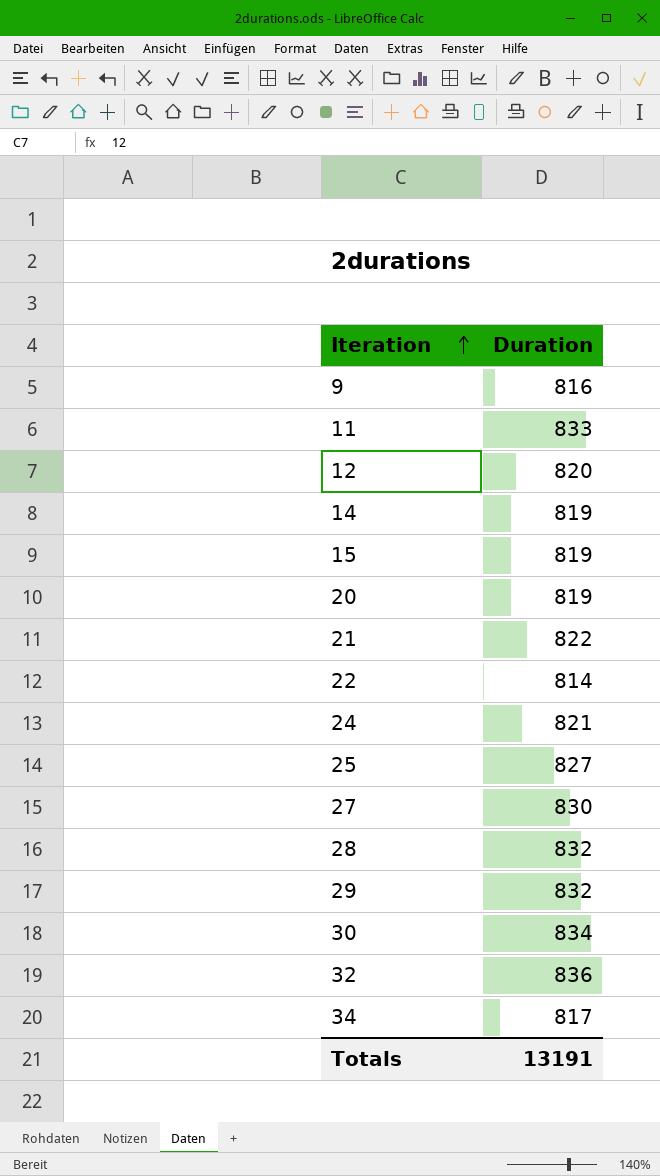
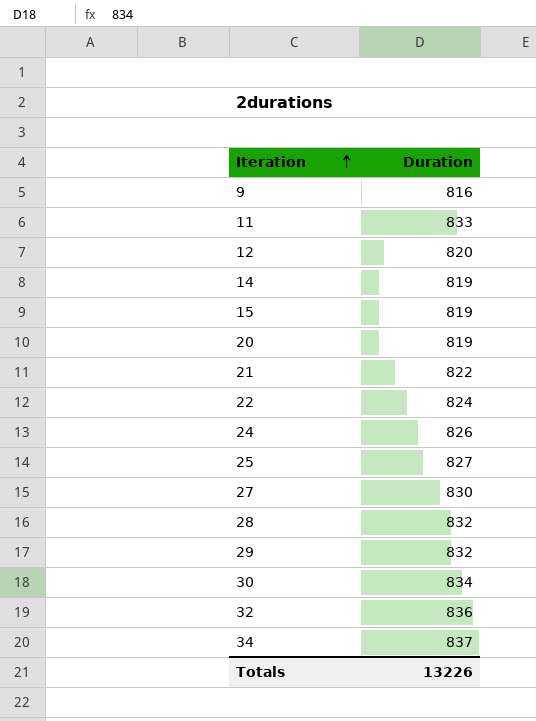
22 | Duration: 814 -> 824
24 | Duration: 821 -> 826
34 | Duration: 817 -> 837
Totals | Duration: 13191 -> 13226

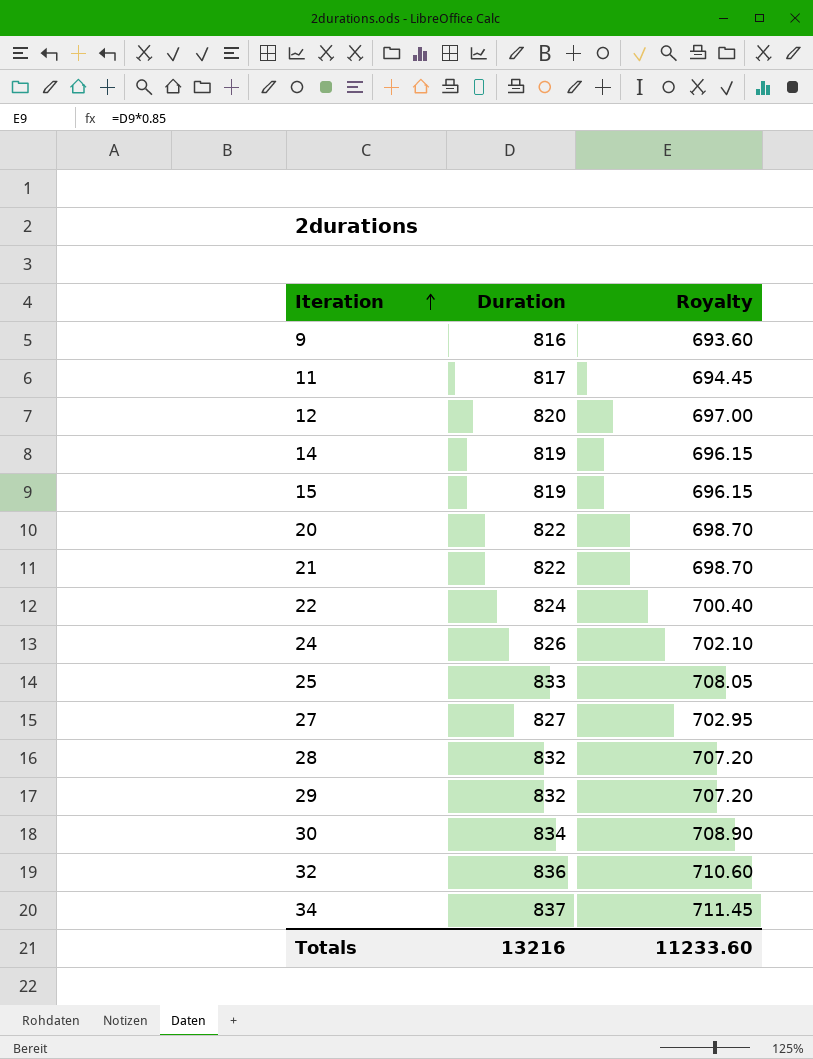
column Royalty | formula: none -> [Duration] * 0.85
11 | Duration: 833 -> 817
20 | Duration: 819 -> 822
25 | Duration: 827 -> 833
27 | Duration: 830 -> 827
Totals | Duration: 13226 -> 13216

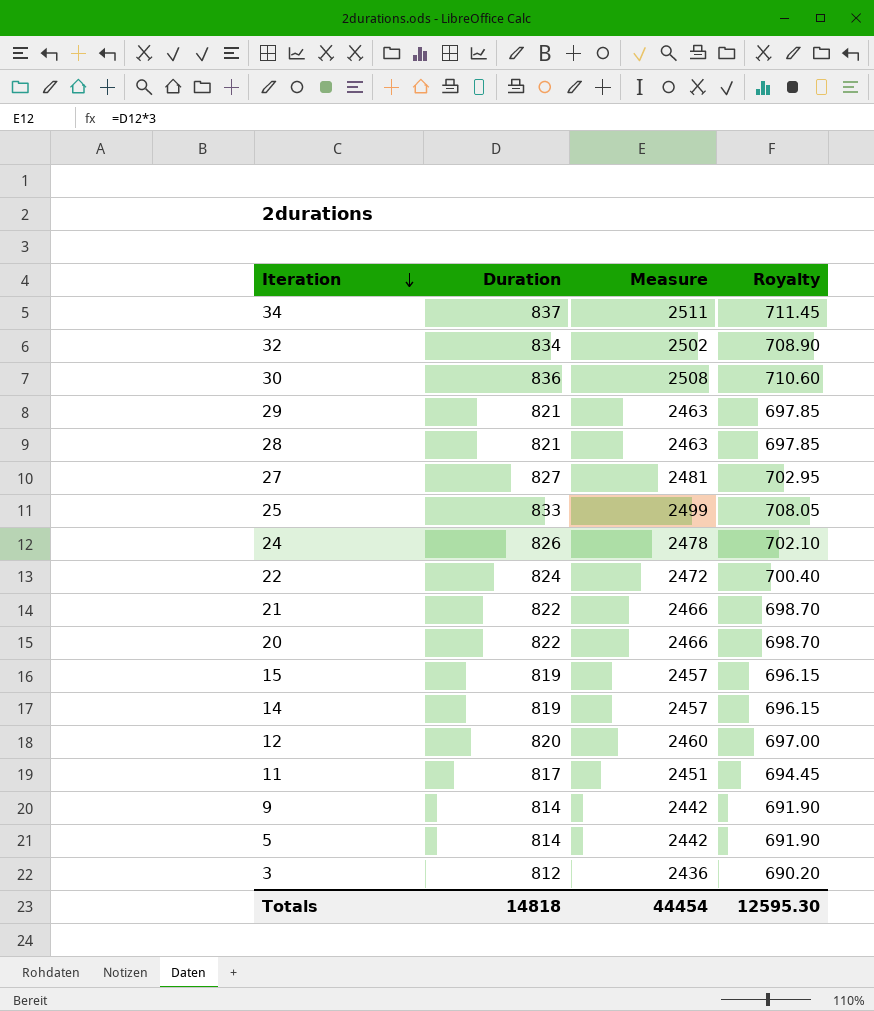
row order: Iteration ascending -> Iteration descending
column Measure | formula: none -> [Duration] * 3
32 | Duration: 836 -> 834
32 | Royalty: 710.60 -> 708.90
30 | Duration: 834 -> 836
30 | Royalty: 708.90 -> 710.60
29 | Duration: 832 -> 821
29 | Royalty: 707.20 -> 697.85
28 | Duration: 832 -> 821
28 | Royalty: 707.20 -> 697.85
9 | Duration: 816 -> 814
9 | Royalty: 693.60 -> 691.90
row 5: none -> 814 | 2442 | 691.90
row 3: none -> 812 | 2436 | 690.20
Totals | Duration: 13216 -> 14818
Totals | Royalty: 11233.60 -> 12595.30

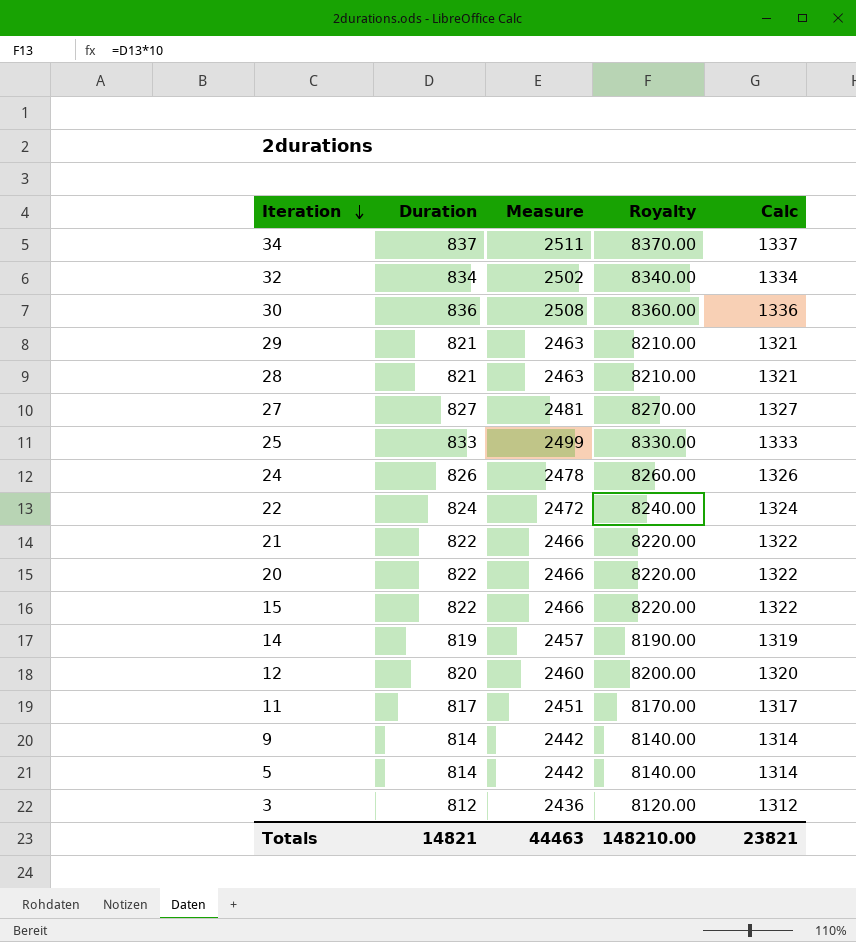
column Royalty | formula: [Duration] * 0.85 -> [Duration] * 10
column Calc | formula: none -> [Duration] + 500
15 | Duration: 819 -> 822
15 | Measure: 2457 -> 2466
Totals | Duration: 14818 -> 14821
Totals | Measure: 44454 -> 44463
Totals | Royalty: 12595.30 -> 148210.00

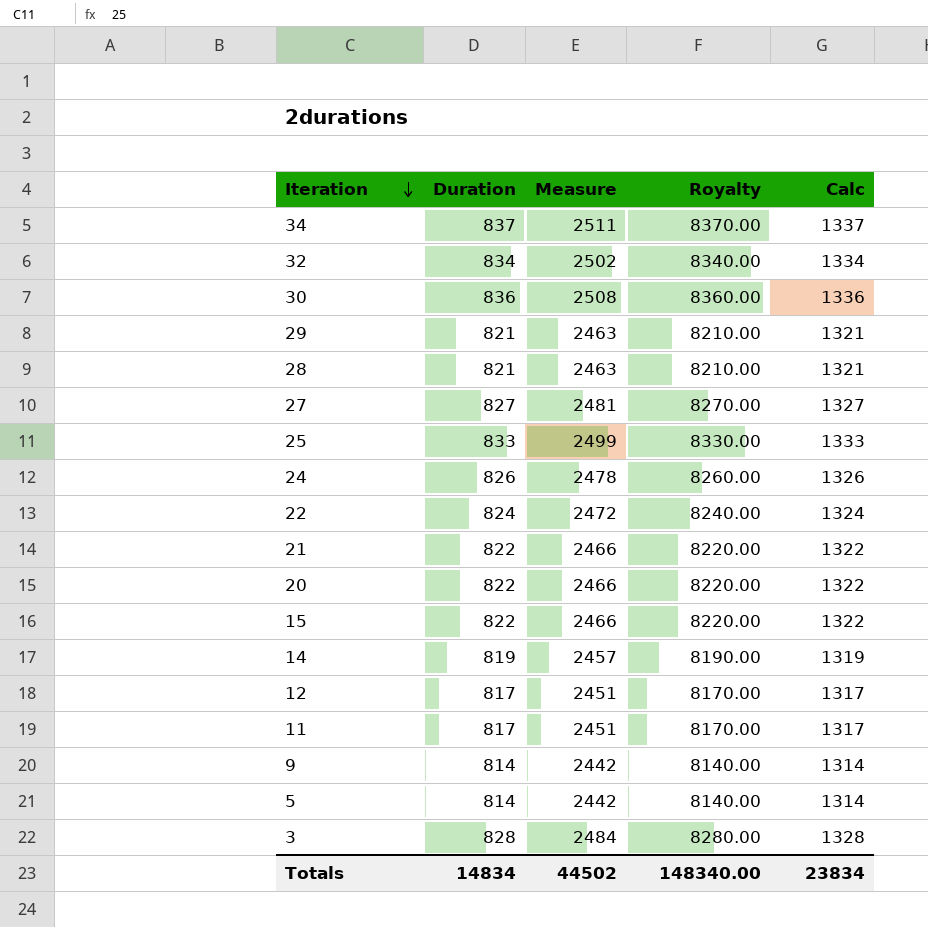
12 | Duration: 820 -> 817
12 | Measure: 2460 -> 2451
12 | Royalty: 8200.00 -> 8170.00
12 | Calc: 1320 -> 1317
3 | Duration: 812 -> 828
3 | Measure: 2436 -> 2484
3 | Royalty: 8120.00 -> 8280.00
3 | Calc: 1312 -> 1328
Totals | Duration: 14821 -> 14834
Totals | Measure: 44463 -> 44502
Totals | Royalty: 148210.00 -> 148340.00
Totals | Calc: 23821 -> 23834

